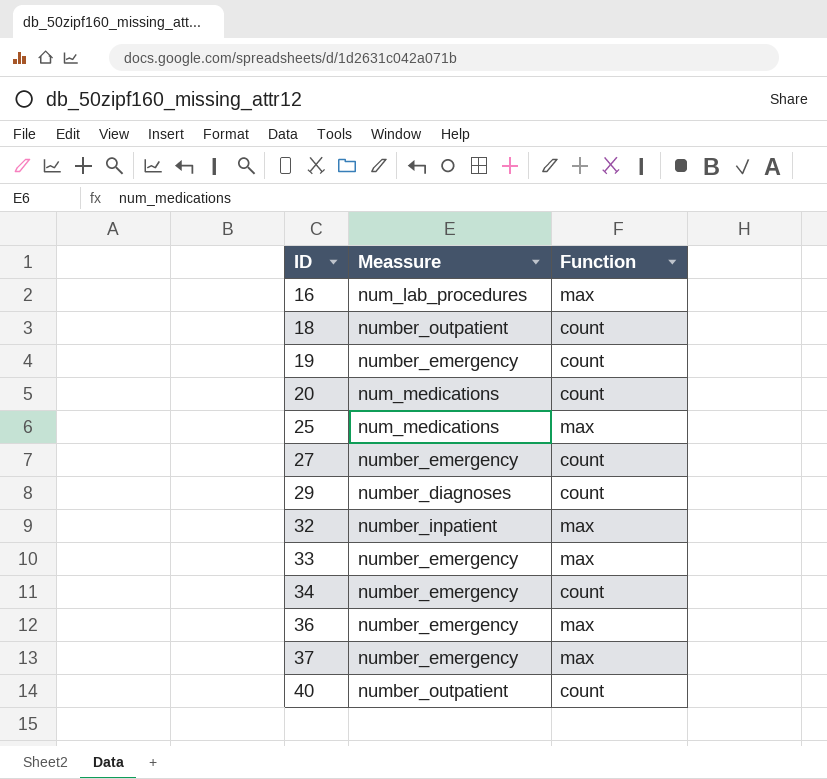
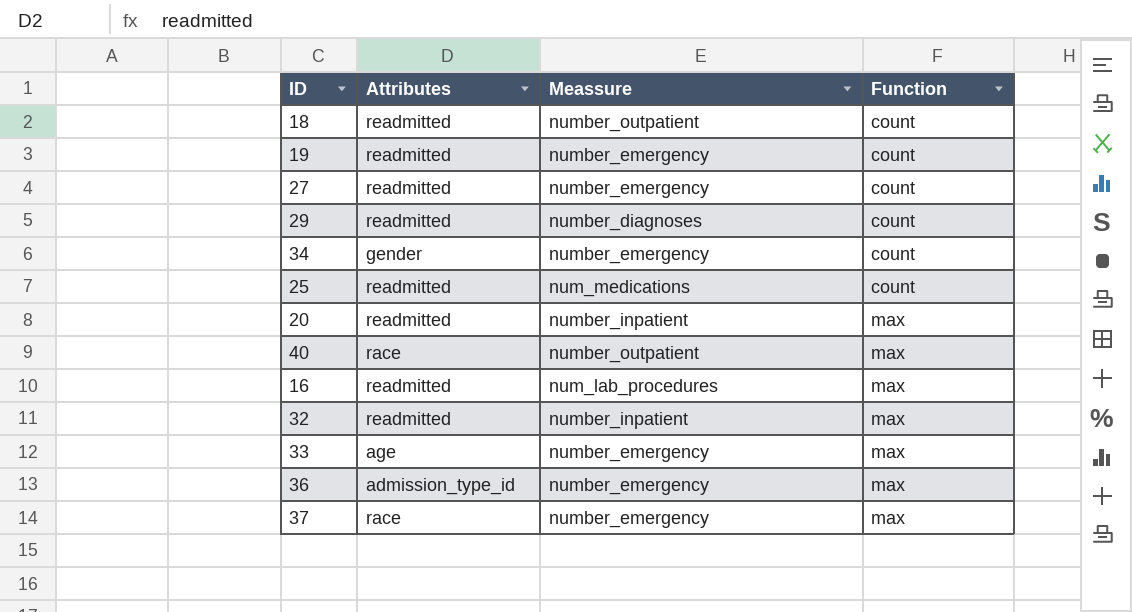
row order: ID ascending -> Function ascending
column Attributes | position: none -> 2
25 | Function: max -> count
20 | Meassure: num_medications -> number_inpatient
20 | Function: count -> max
40 | Function: count -> max

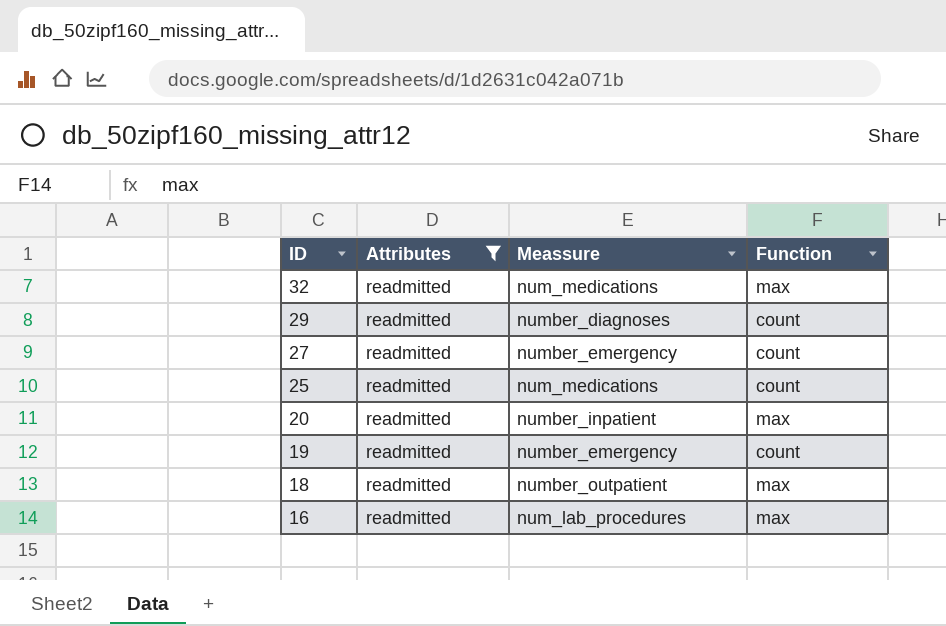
filter: none -> Attributes = readmitted
row order: Function ascending -> ID descending
32 | Meassure: number_inpatient -> num_medications
18 | Function: count -> max

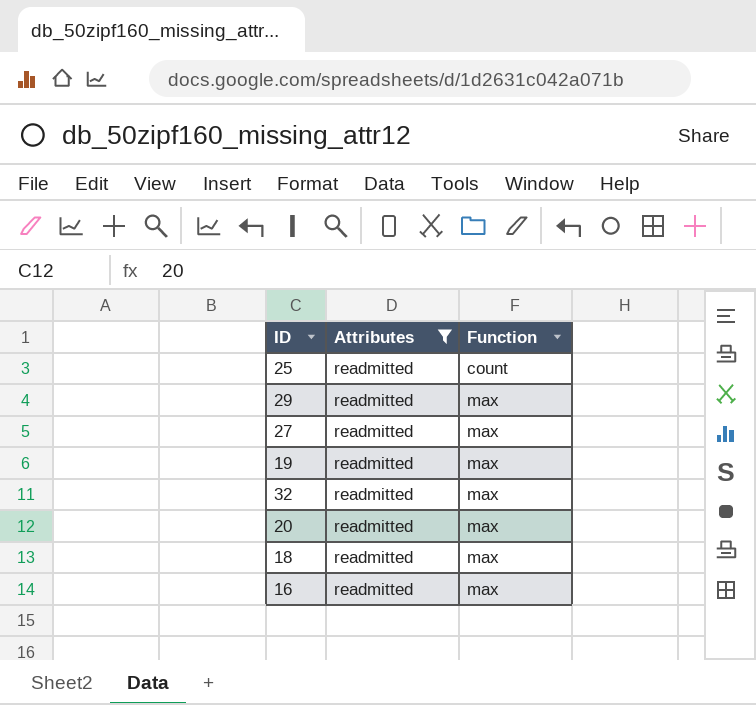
row order: ID descending -> Function ascending
column Meassure | position: 3 -> none
29 | Function: count -> max
27 | Function: count -> max
19 | Function: count -> max

